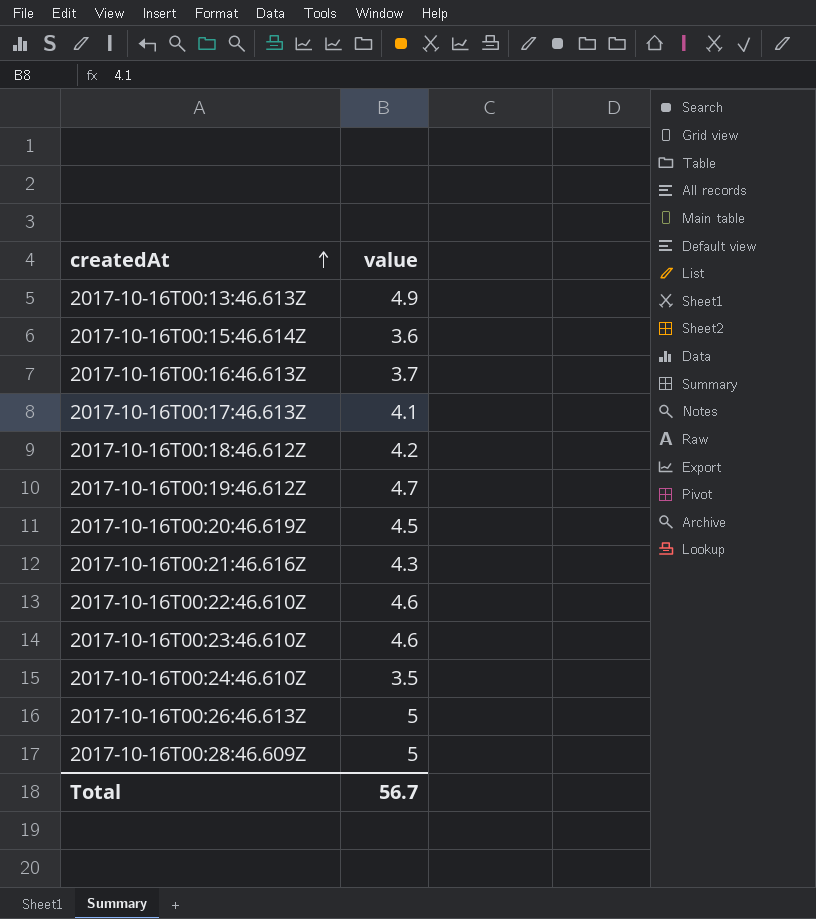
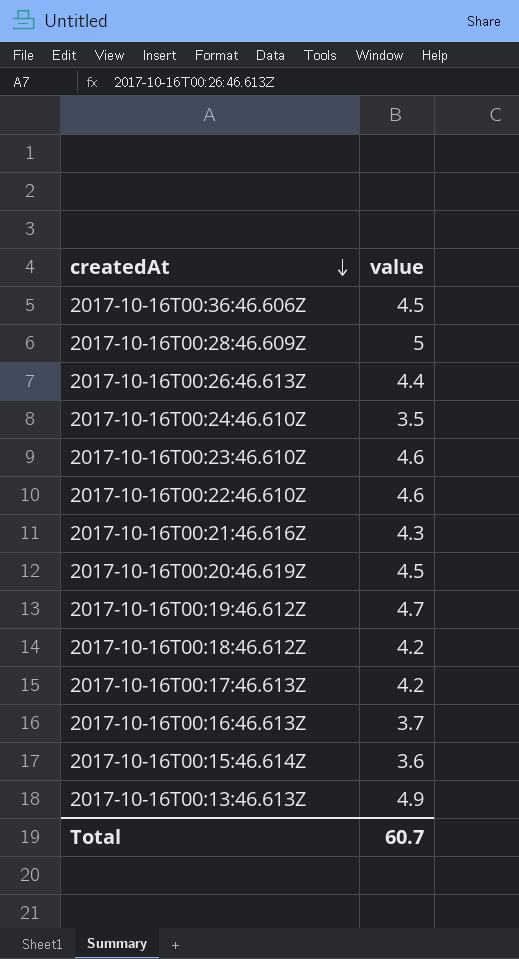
row order: createdAt ascending -> createdAt descending
row 2017-10-16T00:36:46.606Z: none -> 4.5
2017-10-16T00:26:46.613Z | value: 5 -> 4.4
2017-10-16T00:17:46.613Z | value: 4.1 -> 4.2
Total | value: 56.7 -> 60.7

